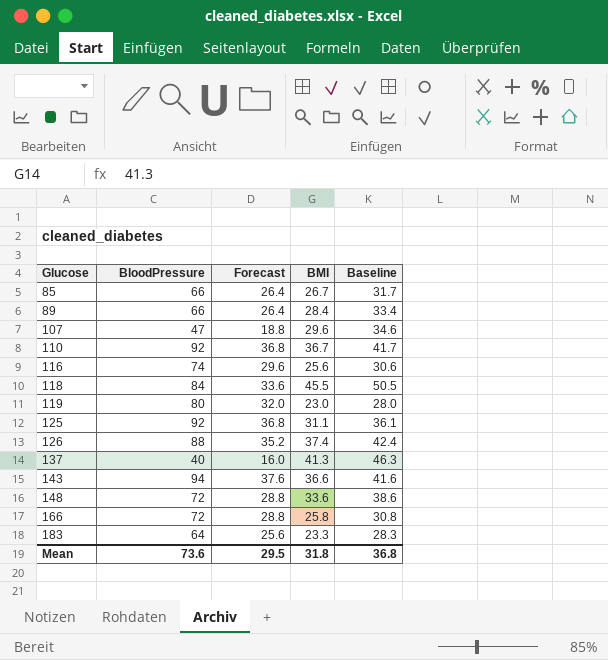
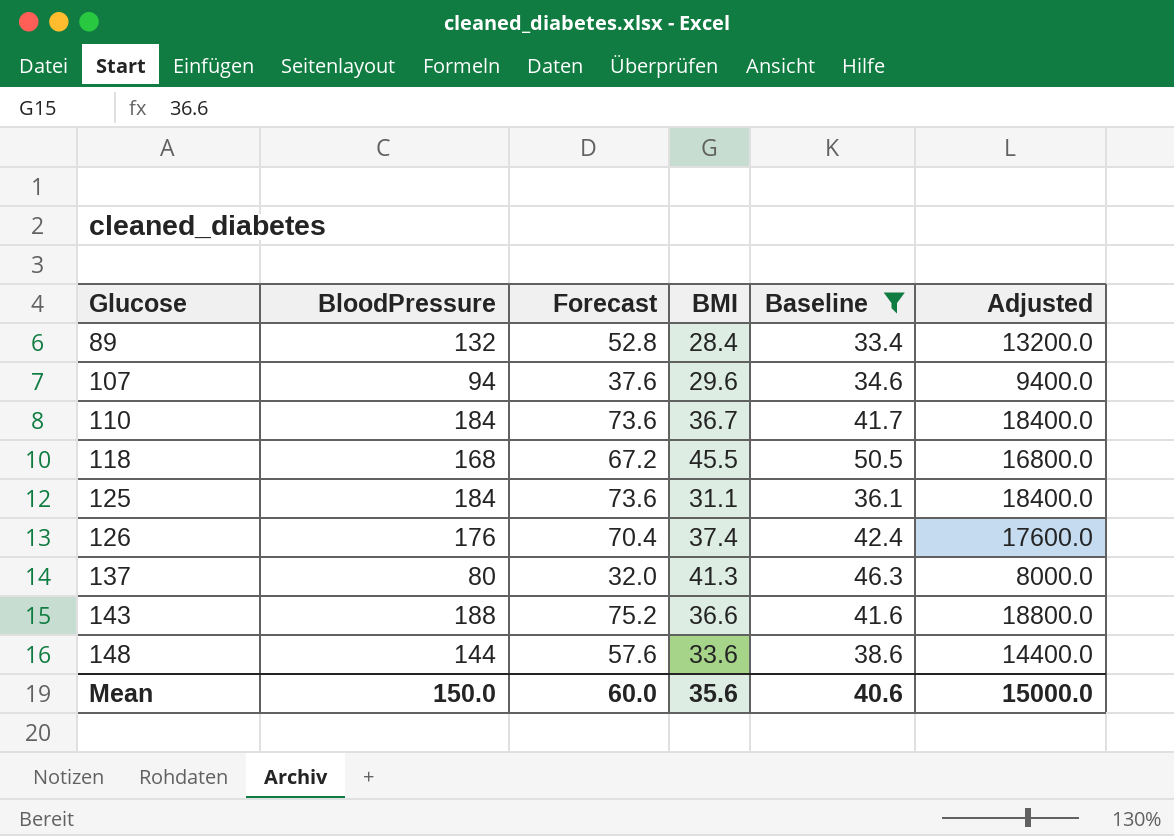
filter: none -> Baseline >= 33.4
column Adjusted | formula: none -> [BloodPressure] * 100
89 | BloodPressure: 66 -> 132
89 | Forecast: 26.4 -> 52.8
107 | BloodPressure: 47 -> 94
107 | Forecast: 18.8 -> 37.6
110 | BloodPressure: 92 -> 184
110 | Forecast: 36.8 -> 73.6
118 | BloodPressure: 84 -> 168
118 | Forecast: 33.6 -> 67.2
125 | BloodPressure: 92 -> 184
125 | Forecast: 36.8 -> 73.6
126 | BloodPressure: 88 -> 176
126 | Forecast: 35.2 -> 70.4
137 | BloodPressure: 40 -> 80
137 | Forecast: 16.0 -> 32.0
143 | BloodPressure: 94 -> 188
143 | Forecast: 37.6 -> 75.2
148 | BloodPressure: 72 -> 144
148 | Forecast: 28.8 -> 57.6
Mean | BloodPressure: 73.6 -> 150.0
Mean | Forecast: 29.5 -> 60.0
Mean | BMI: 31.8 -> 35.6
Mean | Baseline: 36.8 -> 40.6

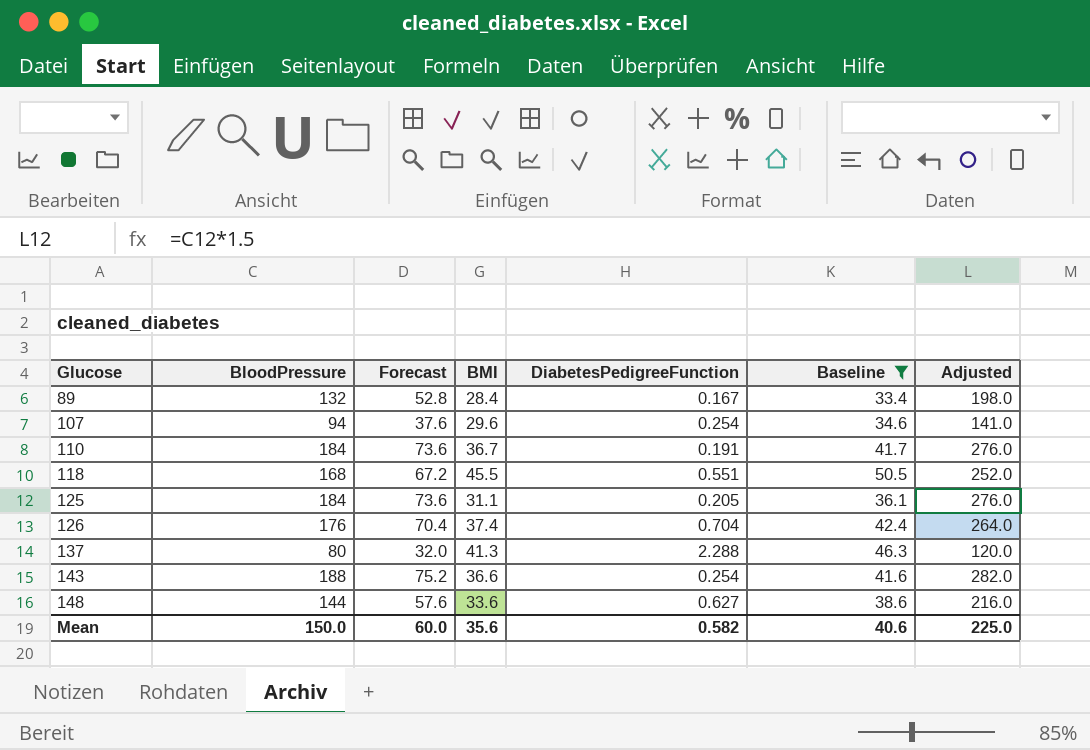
column DiabetesPedigreeFunction | position: none -> 5
column Adjusted | formula: [BloodPressure] * 100 -> [BloodPressure] * 1.5
Mean | Adjusted: 15000.0 -> 225.0

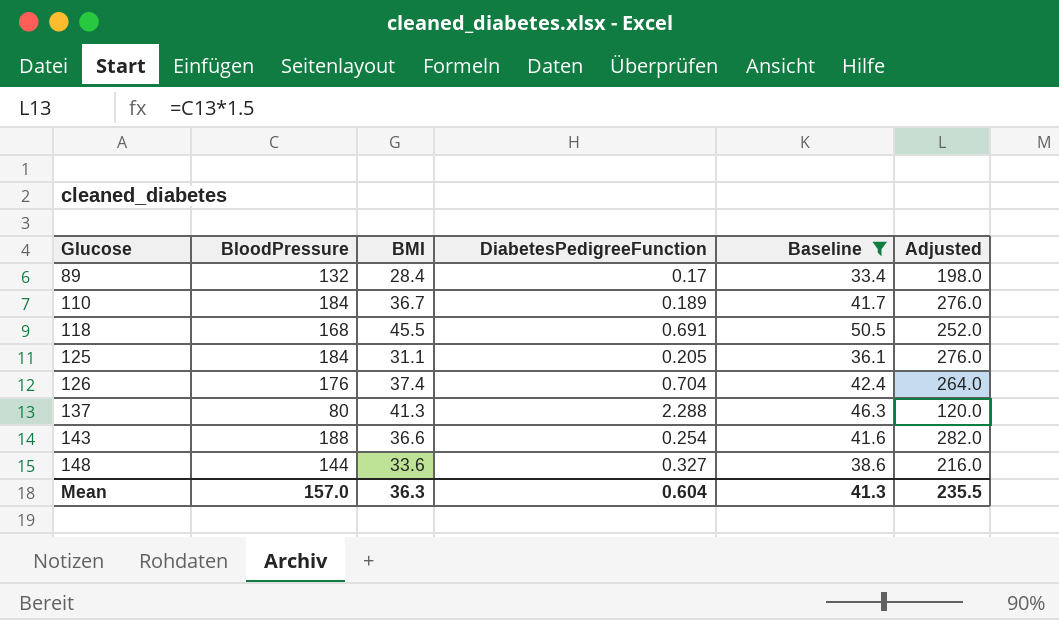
column Forecast | formula: [BloodPressure] * 0.4 -> none
row 107: 94 | 37.6 | 29.6 | 0.254 | 34.6 | 141.0 -> none
89 | DiabetesPedigreeFunction: 0.167 -> 0.17
110 | DiabetesPedigreeFunction: 0.191 -> 0.189
118 | DiabetesPedigreeFunction: 0.551 -> 0.691
148 | DiabetesPedigreeFunction: 0.627 -> 0.327
Mean | BloodPressure: 150.0 -> 157.0
Mean | BMI: 35.6 -> 36.3
Mean | DiabetesPedigreeFunction: 0.582 -> 0.604
Mean | Baseline: 40.6 -> 41.3
Mean | Adjusted: 225.0 -> 235.5

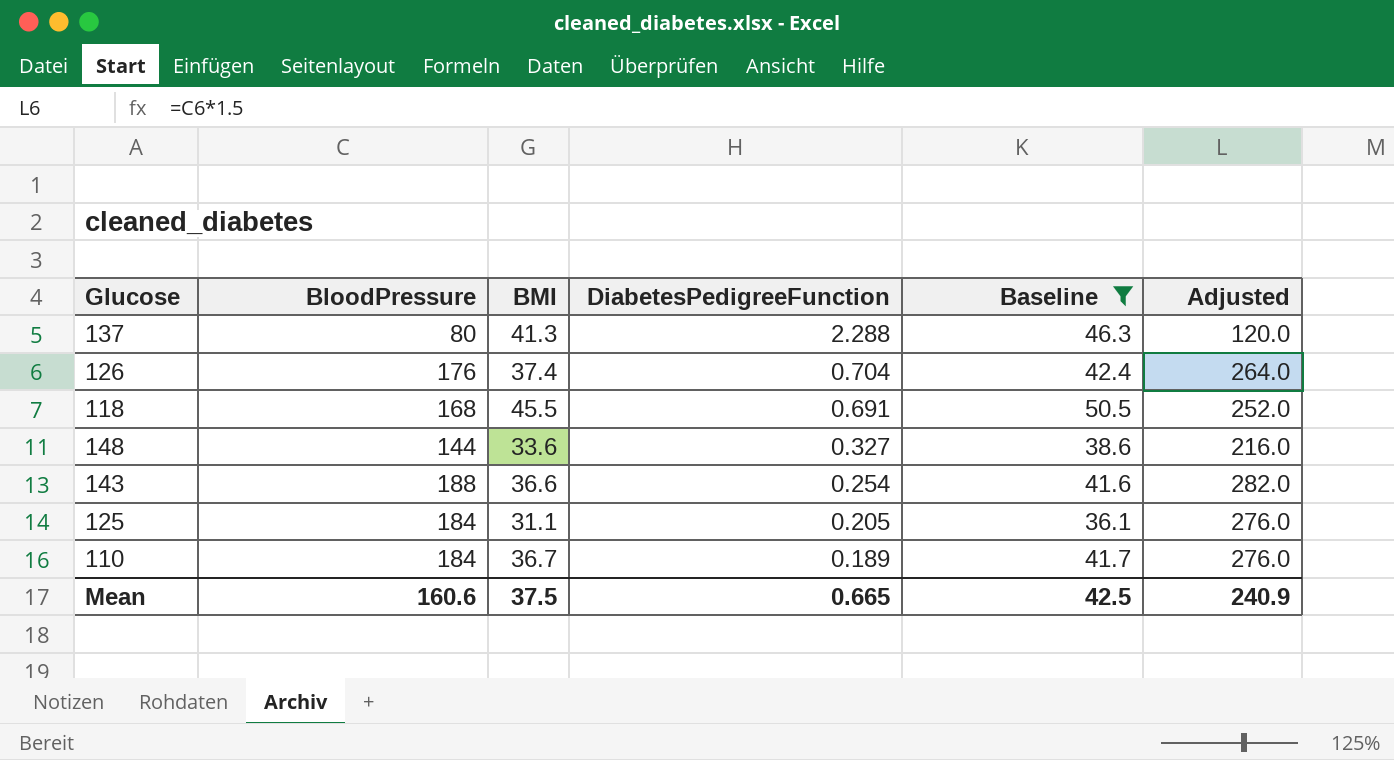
row order: Glucose ascending -> DiabetesPedigreeFunction descending
row 89: 132 | 28.4 | 0.17 | 33.4 | 198.0 -> none
Mean | BloodPressure: 157.0 -> 160.6
Mean | BMI: 36.3 -> 37.5
Mean | DiabetesPedigreeFunction: 0.604 -> 0.665
Mean | Baseline: 41.3 -> 42.5
Mean | Adjusted: 235.5 -> 240.9

